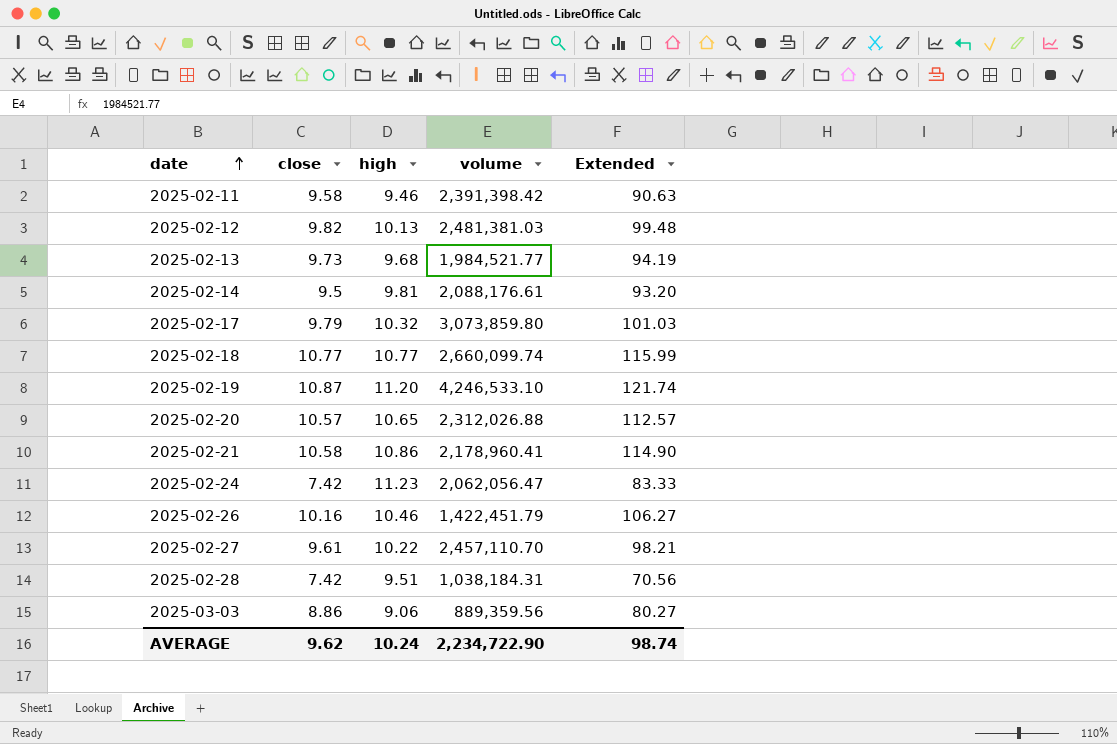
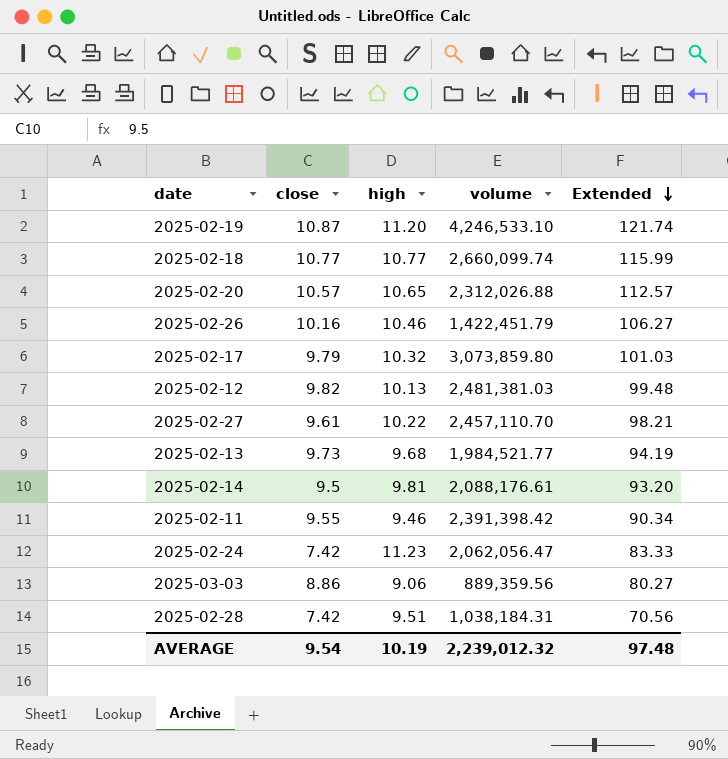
row order: date ascending -> Extended descending
row 2025-02-21: 10.58 | 10.86 | 2,178,960.41 | 114.90 -> none
2025-02-11 | close: 9.58 -> 9.55
2025-02-11 | Extended: 90.63 -> 90.34
AVERAGE | close: 9.62 -> 9.54
AVERAGE | high: 10.24 -> 10.19
AVERAGE | volume: 2,234,722.90 -> 2,239,012.32
AVERAGE | Extended: 98.74 -> 97.48

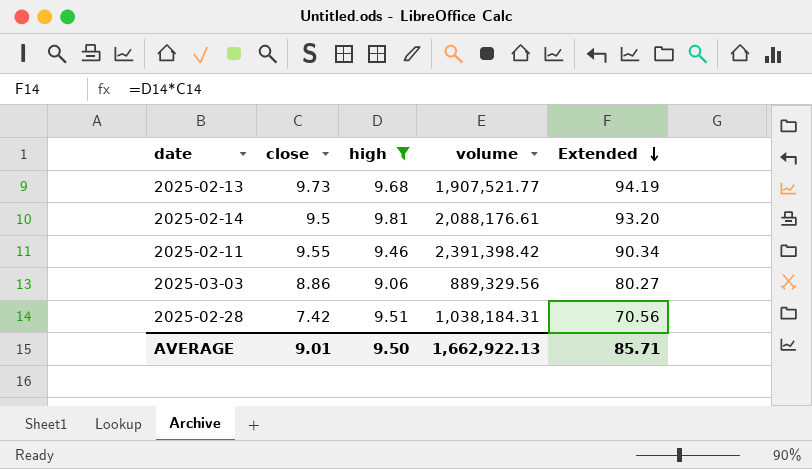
filter: none -> high <= 9.81
2025-02-13 | volume: 1,984,521.77 -> 1,907,521.77
2025-03-03 | volume: 889,359.56 -> 889,329.56
AVERAGE | close: 9.54 -> 9.01
AVERAGE | high: 10.19 -> 9.50
AVERAGE | volume: 2,239,012.32 -> 1,662,922.13
AVERAGE | Extended: 97.48 -> 85.71

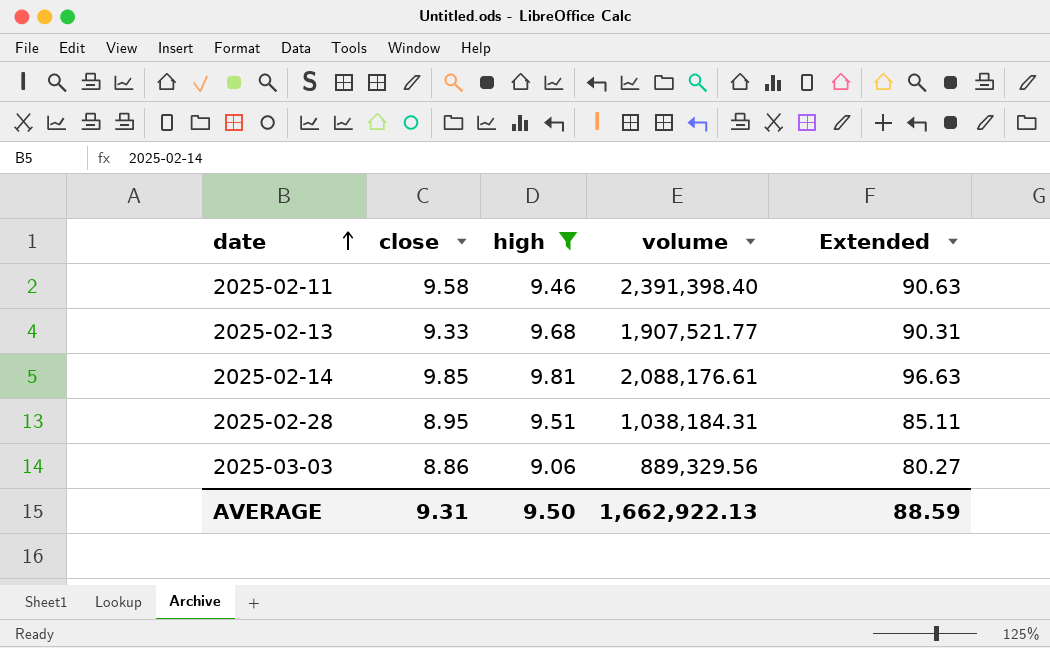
row order: Extended descending -> date ascending
2025-02-11 | close: 9.55 -> 9.58
2025-02-11 | volume: 2,391,398.42 -> 2,391,398.40
2025-02-11 | Extended: 90.34 -> 90.63
2025-02-13 | close: 9.73 -> 9.33
2025-02-13 | Extended: 94.19 -> 90.31
2025-02-14 | close: 9.5 -> 9.85
2025-02-14 | Extended: 93.20 -> 96.63
2025-02-28 | close: 7.42 -> 8.95
2025-02-28 | Extended: 70.56 -> 85.11
AVERAGE | close: 9.01 -> 9.31
AVERAGE | Extended: 85.71 -> 88.59

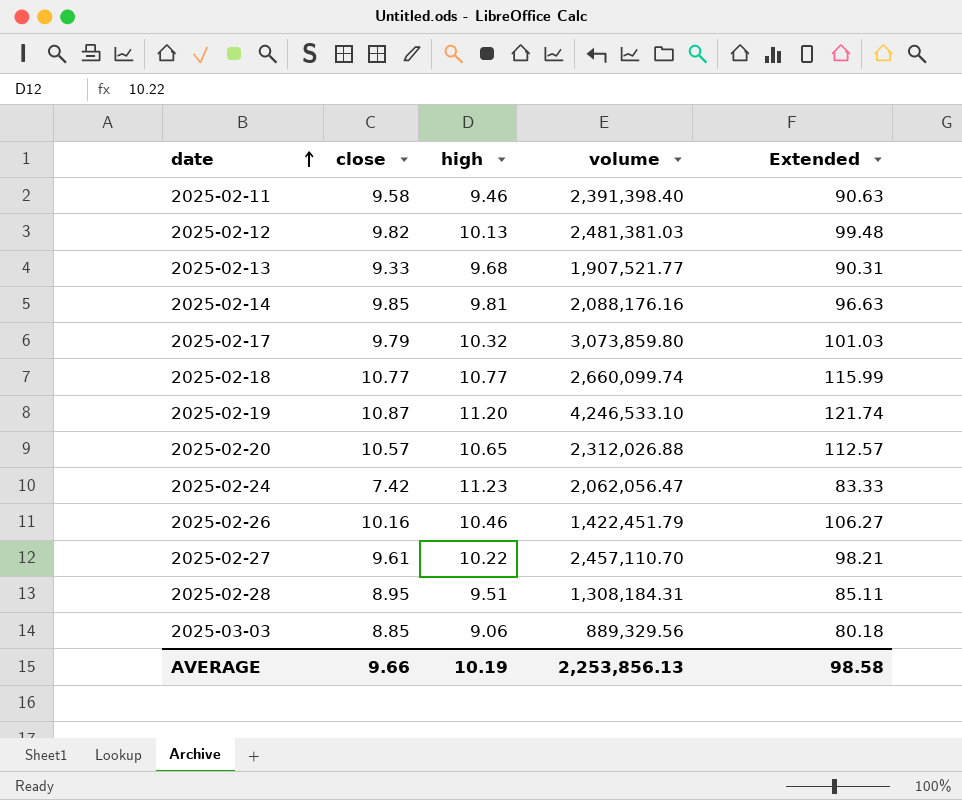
filter: high <= 9.81 -> none
2025-02-14 | volume: 2,088,176.61 -> 2,088,176.16
2025-02-28 | volume: 1,038,184.31 -> 1,308,184.31
2025-03-03 | close: 8.86 -> 8.85
2025-03-03 | Extended: 80.27 -> 80.18
AVERAGE | close: 9.31 -> 9.66
AVERAGE | high: 9.50 -> 10.19
AVERAGE | volume: 1,662,922.13 -> 2,253,856.13
AVERAGE | Extended: 88.59 -> 98.58

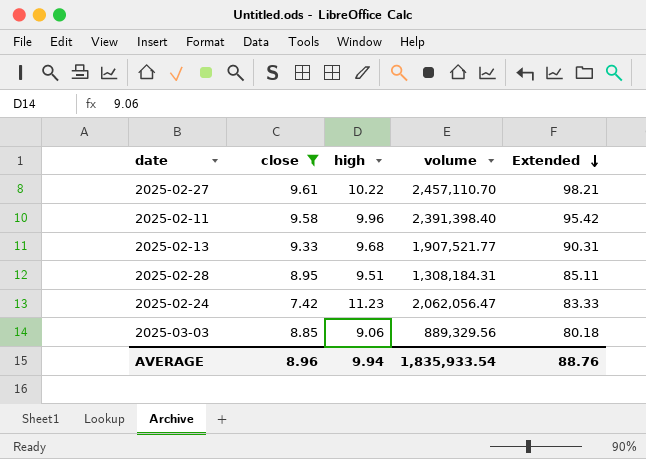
filter: none -> close <= 9.61
row order: date ascending -> Extended descending
2025-02-11 | high: 9.46 -> 9.96
2025-02-11 | Extended: 90.63 -> 95.42
AVERAGE | close: 9.66 -> 8.96
AVERAGE | high: 10.19 -> 9.94
AVERAGE | volume: 2,253,856.13 -> 1,835,933.54
AVERAGE | Extended: 98.58 -> 88.76

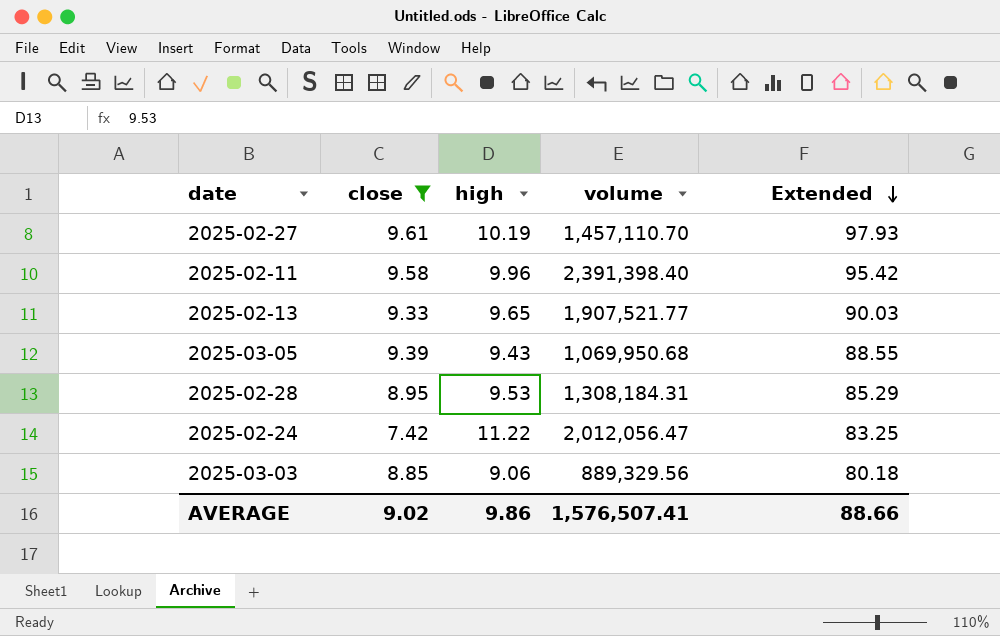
2025-02-27 | high: 10.22 -> 10.19
2025-02-27 | volume: 2,457,110.70 -> 1,457,110.70
2025-02-27 | Extended: 98.21 -> 97.93
2025-02-13 | high: 9.68 -> 9.65
2025-02-13 | Extended: 90.31 -> 90.03
row 2025-03-05: none -> 9.39 | 9.43 | 1,069,950.68 | 88.55
2025-02-28 | high: 9.51 -> 9.53
2025-02-28 | Extended: 85.11 -> 85.29
2025-02-24 | high: 11.23 -> 11.22
2025-02-24 | volume: 2,062,056.47 -> 2,012,056.47
2025-02-24 | Extended: 83.33 -> 83.25
AVERAGE | close: 8.96 -> 9.02
AVERAGE | high: 9.94 -> 9.86
AVERAGE | volume: 1,835,933.54 -> 1,576,507.41
AVERAGE | Extended: 88.76 -> 88.66

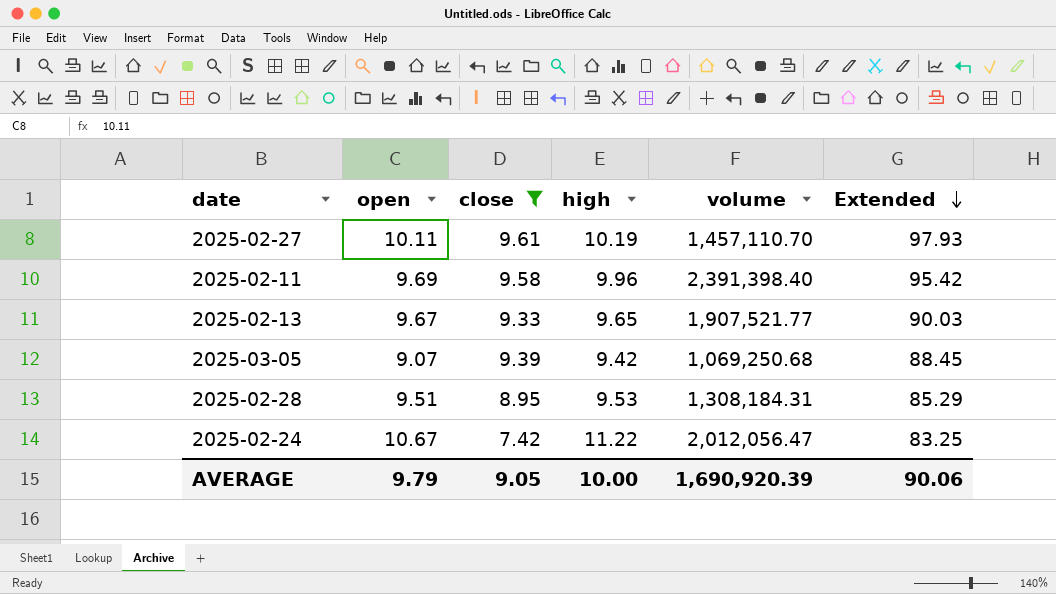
column open | position: none -> 2
row 2025-03-03: 8.85 | 9.06 | 889,329.56 | 80.18 -> none
2025-03-05 | high: 9.43 -> 9.42
2025-03-05 | volume: 1,069,950.68 -> 1,069,250.68
2025-03-05 | Extended: 88.55 -> 88.45
AVERAGE | close: 9.02 -> 9.05
AVERAGE | high: 9.86 -> 10.00
AVERAGE | volume: 1,576,507.41 -> 1,690,920.39
AVERAGE | Extended: 88.66 -> 90.06

